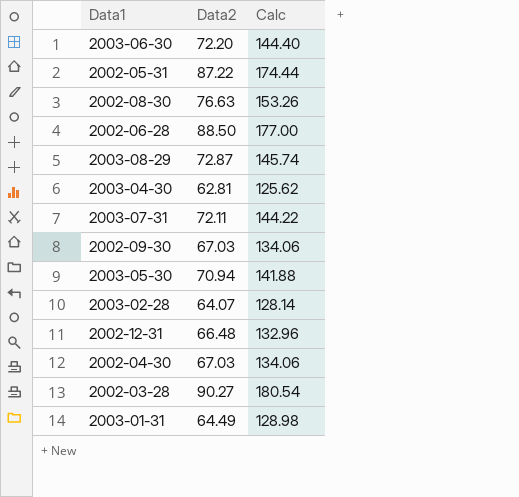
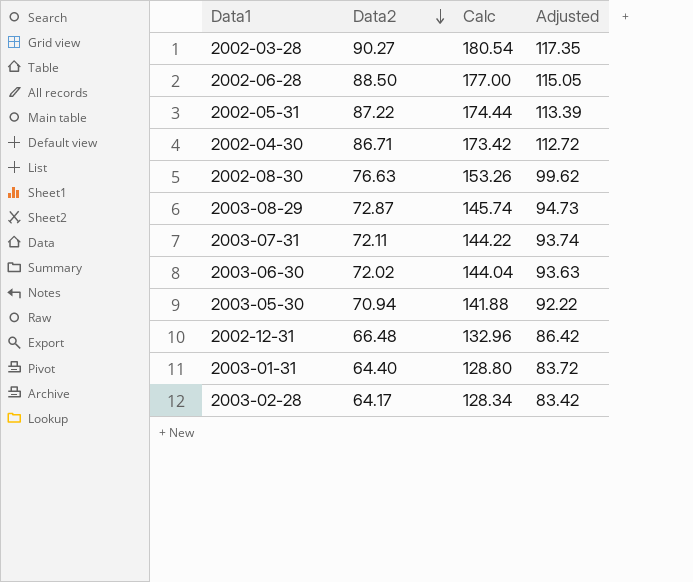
row order: none -> Data2 descending
column Adjusted | formula: none -> [Data2] * 1.3
row 2003-04-30: 62.81 | 125.62 -> none
row 2002-09-30: 67.03 | 134.06 -> none
2002-04-30 | Data2: 67.03 -> 86.71
2002-04-30 | Calc: 134.06 -> 173.42
2003-06-30 | Data2: 72.20 -> 72.02
2003-06-30 | Calc: 144.40 -> 144.04
2003-01-31 | Data2: 64.49 -> 64.40
2003-01-31 | Calc: 128.98 -> 128.80
2003-02-28 | Data2: 64.07 -> 64.17
2003-02-28 | Calc: 128.14 -> 128.34

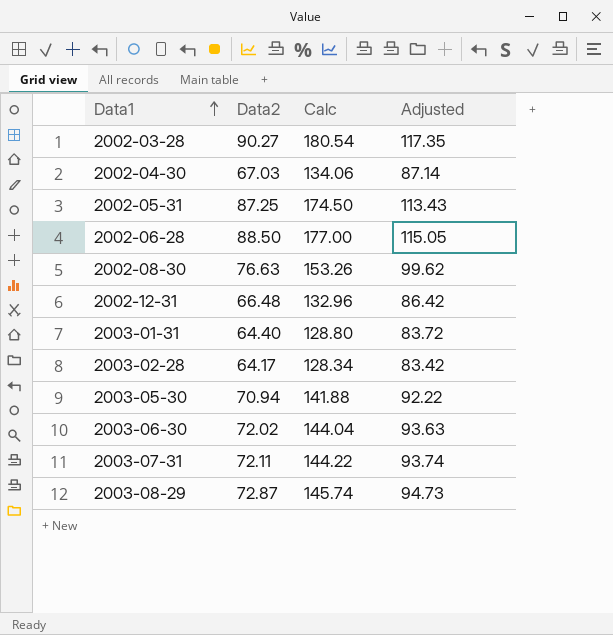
row order: Data2 descending -> Data1 ascending
2002-04-30 | Data2: 86.71 -> 67.03
2002-04-30 | Calc: 173.42 -> 134.06
2002-04-30 | Adjusted: 112.72 -> 87.14
2002-05-31 | Data2: 87.22 -> 87.25
2002-05-31 | Calc: 174.44 -> 174.50
2002-05-31 | Adjusted: 113.39 -> 113.43

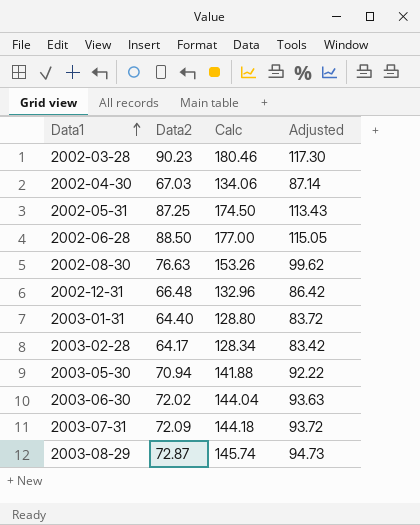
2002-03-28 | Data2: 90.27 -> 90.23
2002-03-28 | Calc: 180.54 -> 180.46
2002-03-28 | Adjusted: 117.35 -> 117.30
2003-07-31 | Data2: 72.11 -> 72.09
2003-07-31 | Calc: 144.22 -> 144.18
2003-07-31 | Adjusted: 93.74 -> 93.72

